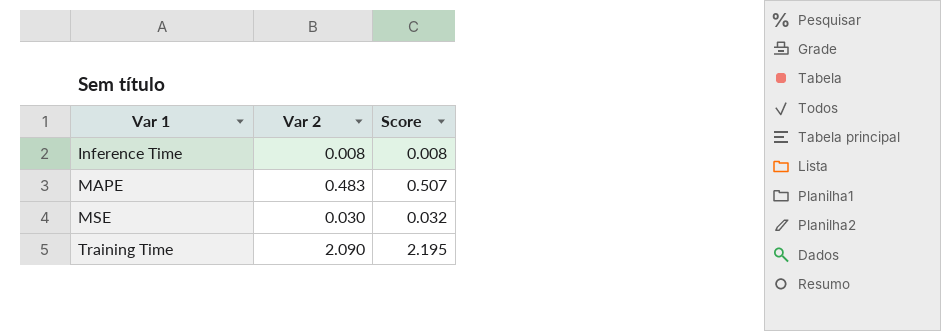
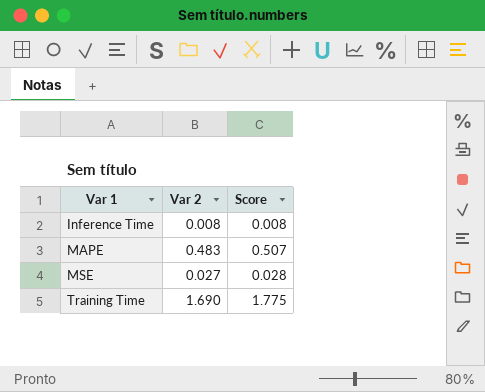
MSE | Var 2: 0.030 -> 0.027
MSE | Score: 0.032 -> 0.028
Training Time | Var 2: 2.090 -> 1.690
Training Time | Score: 2.195 -> 1.775

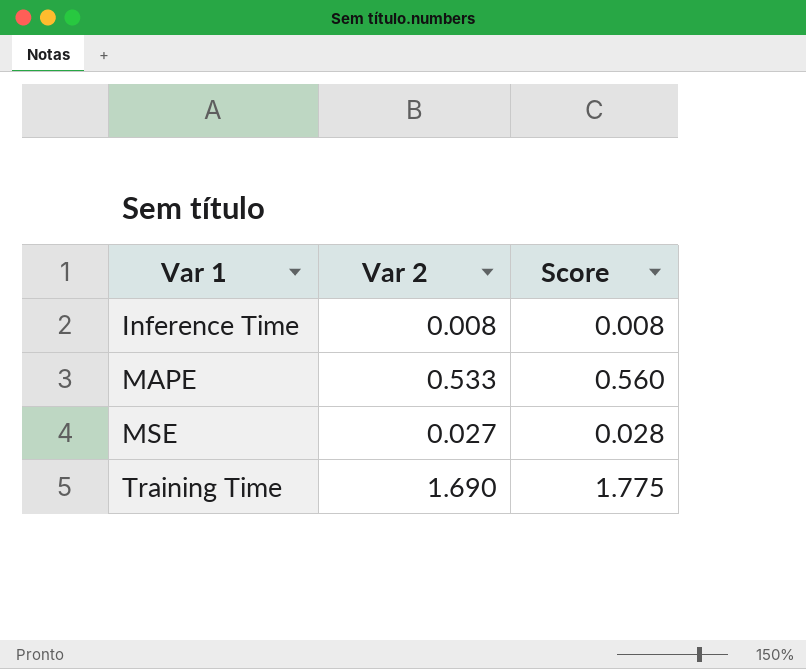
MAPE | Var 2: 0.483 -> 0.533
MAPE | Score: 0.507 -> 0.560

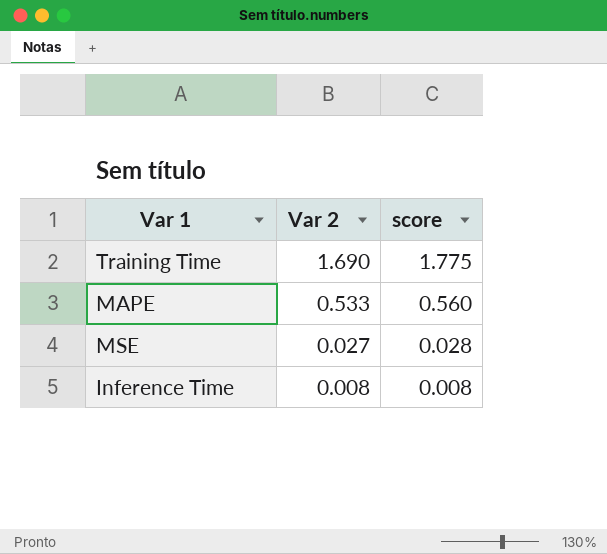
row order: Var 1 ascending -> Var 2 descending
column name: Score -> score

